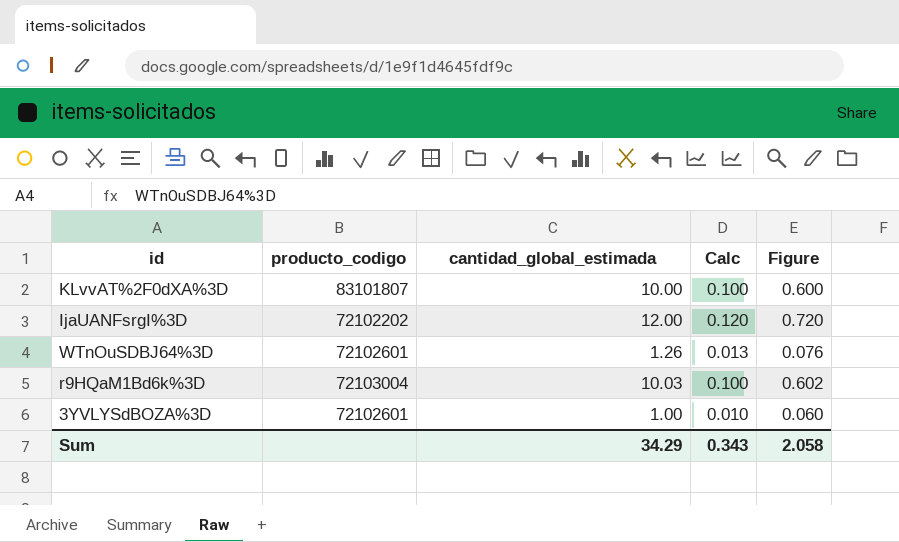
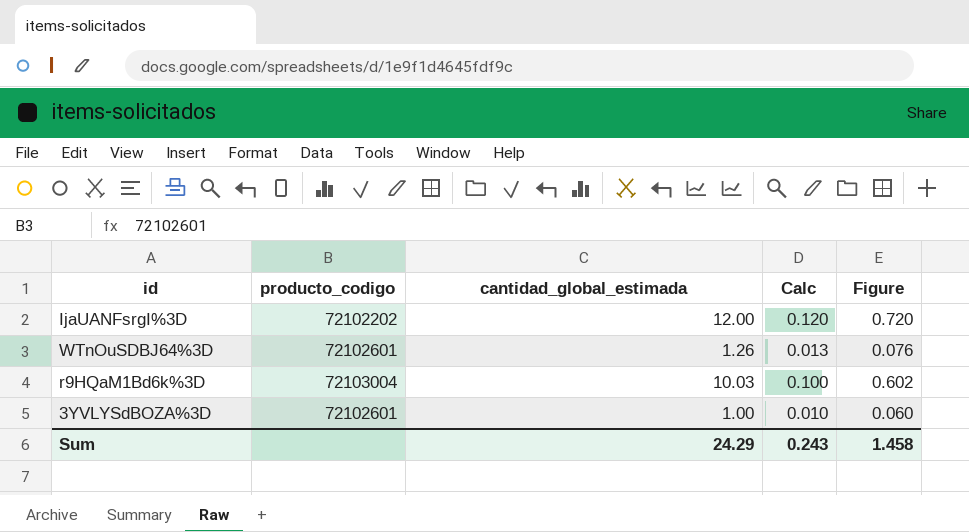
row KLvvAT%2F0dXA%3D: 83101807 | 10.00 | 0.100 | 0.600 -> none
Sum | cantidad_global_estimada: 34.29 -> 24.29
Sum | Calc: 0.343 -> 0.243
Sum | Figure: 2.058 -> 1.458

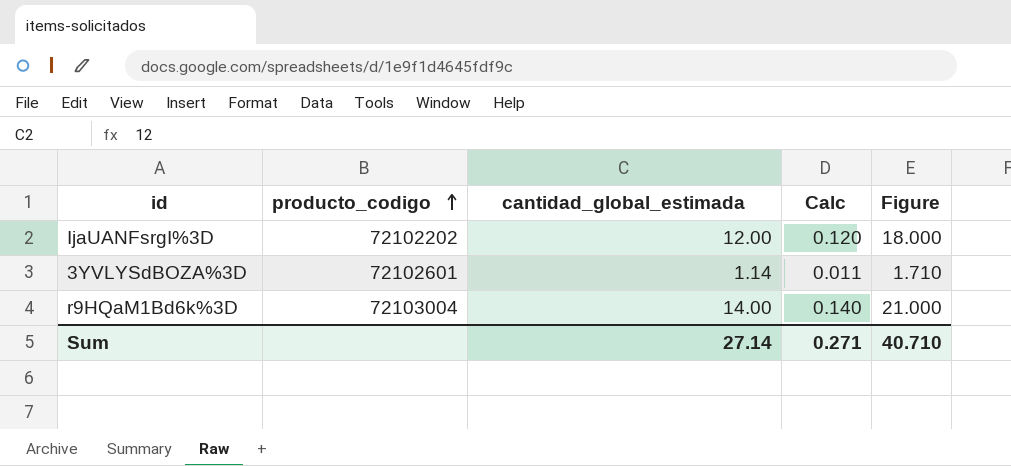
row order: none -> producto_codigo ascending
column Figure | formula: [cantidad_global_estimada] * 0.06 -> [cantidad_global_estimada] * 1.5
row WTnOuSDBJ64%3D: 72102601 | 1.26 | 0.013 | 0.076 -> none
3YVLYSdBOZA%3D | cantidad_global_estimada: 1.00 -> 1.14
3YVLYSdBOZA%3D | Calc: 0.010 -> 0.011
r9HQaM1Bd6k%3D | cantidad_global_estimada: 10.03 -> 14.00
r9HQaM1Bd6k%3D | Calc: 0.100 -> 0.140
Sum | cantidad_global_estimada: 24.29 -> 27.14
Sum | Calc: 0.243 -> 0.271
Sum | Figure: 1.458 -> 40.710

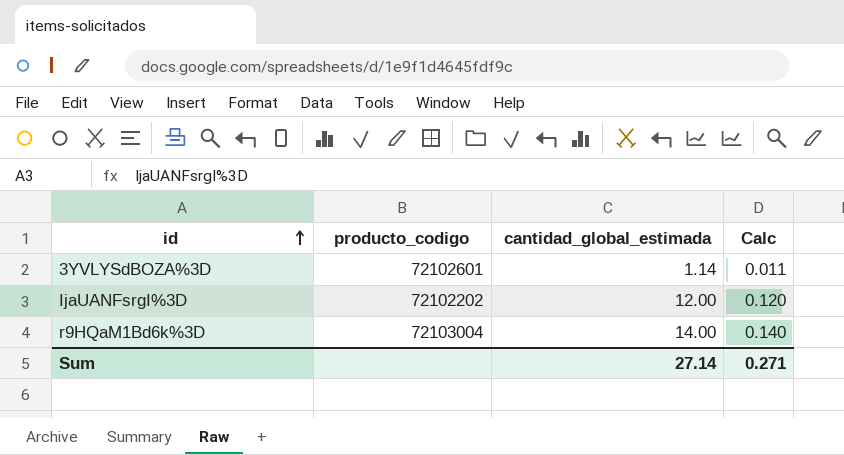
row order: producto_codigo ascending -> id ascending
column Figure | formula: [cantidad_global_estimada] * 1.5 -> none

